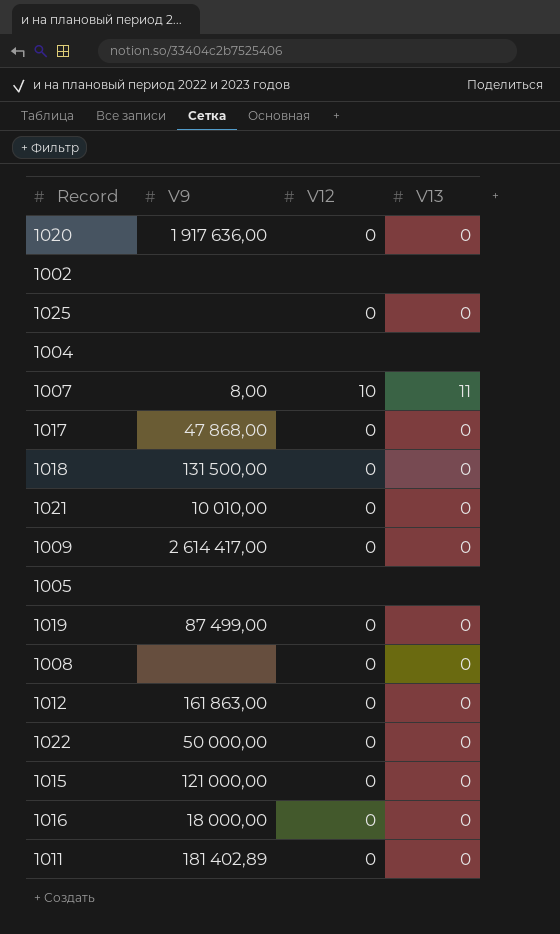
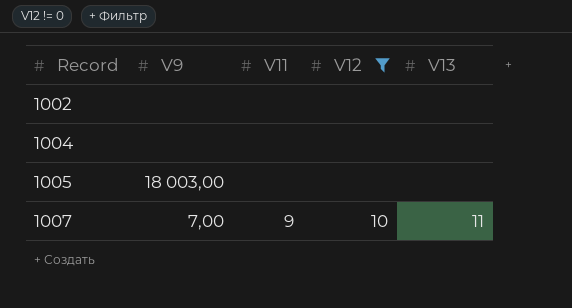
filter: none -> V12 != 0
row order: none -> Record ascending
column V11 | position: none -> 3
1005 | V9: none -> 18 003,00
1007 | V9: 8,00 -> 7,00

